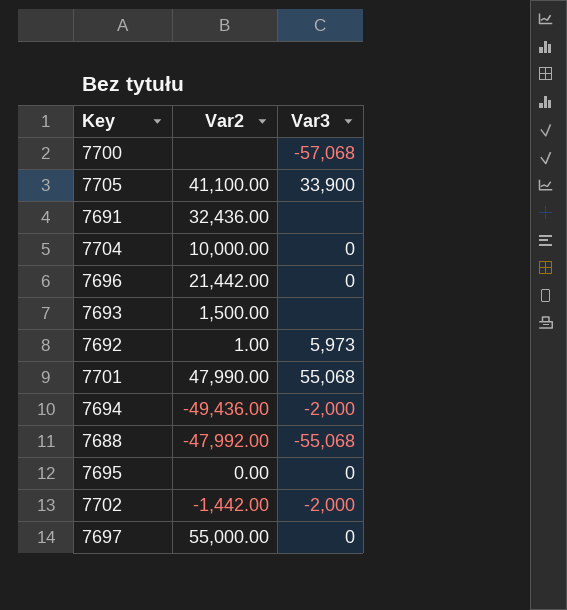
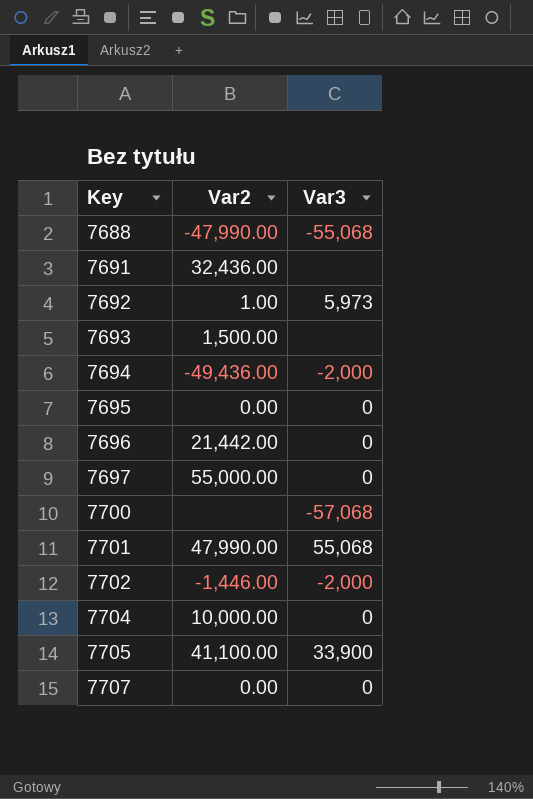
row order: none -> Key ascending
7688 | Var2: -47,992.00 -> -47,990.00
7702 | Var2: -1,442.00 -> -1,446.00
row 7707: none -> 0.00 | 0

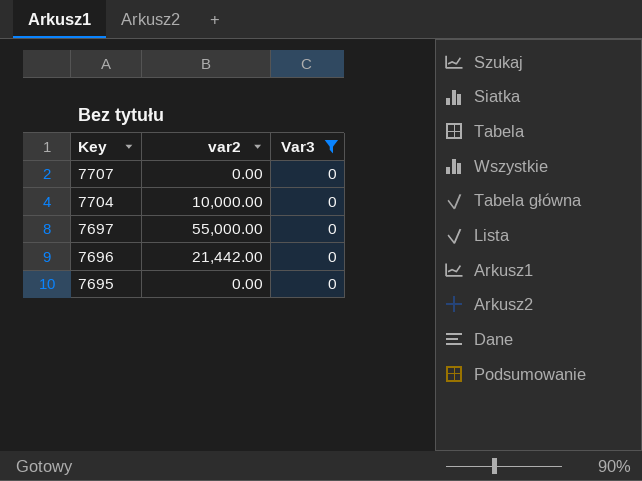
filter: none -> Var3 = 0
row order: Key ascending -> Key descending
column name: Var2 -> var2

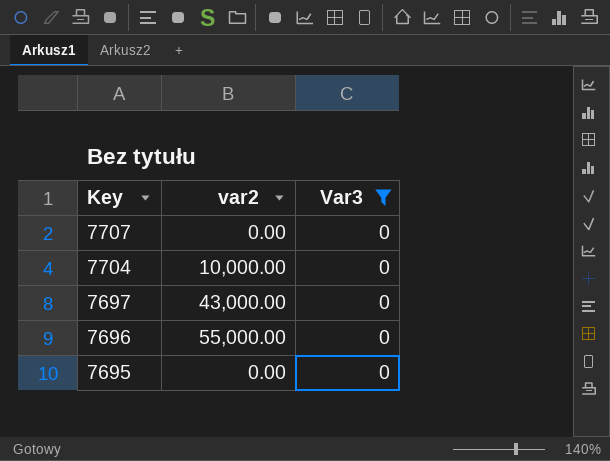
7697 | var2: 55,000.00 -> 43,000.00
7696 | var2: 21,442.00 -> 55,000.00

